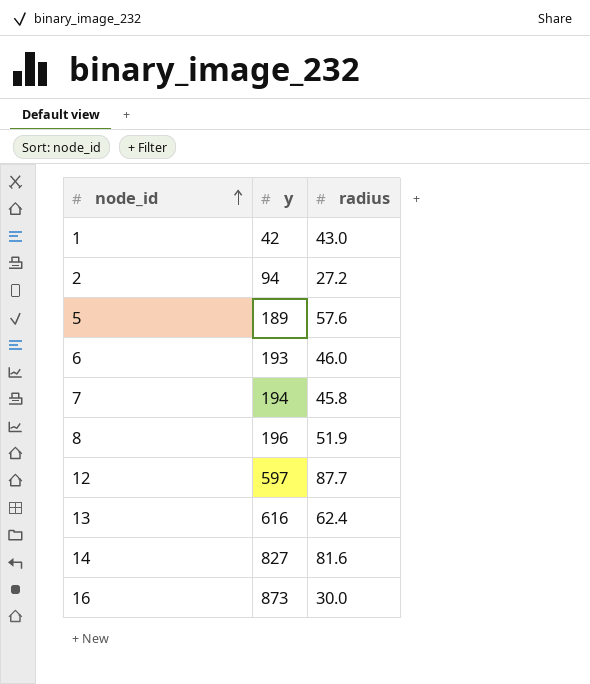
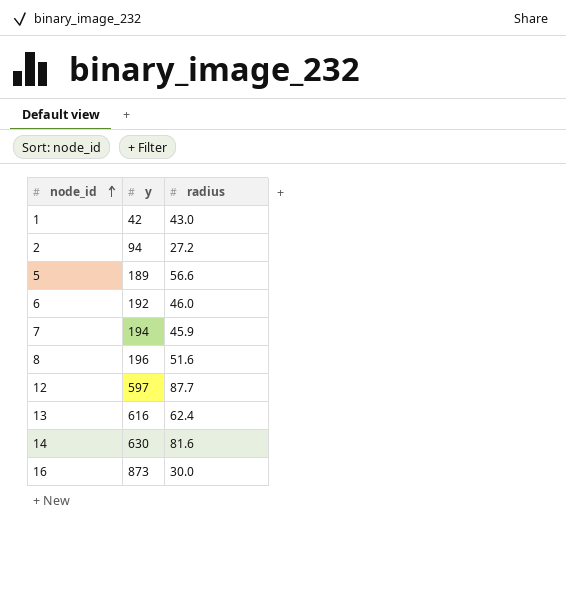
5 | radius: 57.6 -> 56.6
6 | y: 193 -> 192
7 | radius: 45.8 -> 45.9
8 | radius: 51.9 -> 51.6
14 | y: 827 -> 630

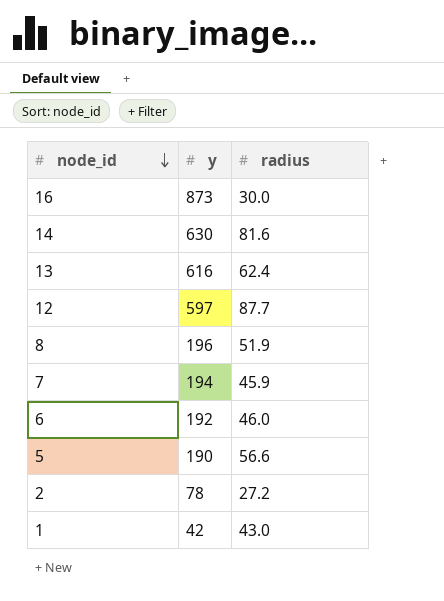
row order: node_id ascending -> node_id descending
8 | radius: 51.6 -> 51.9
5 | y: 189 -> 190
2 | y: 94 -> 78

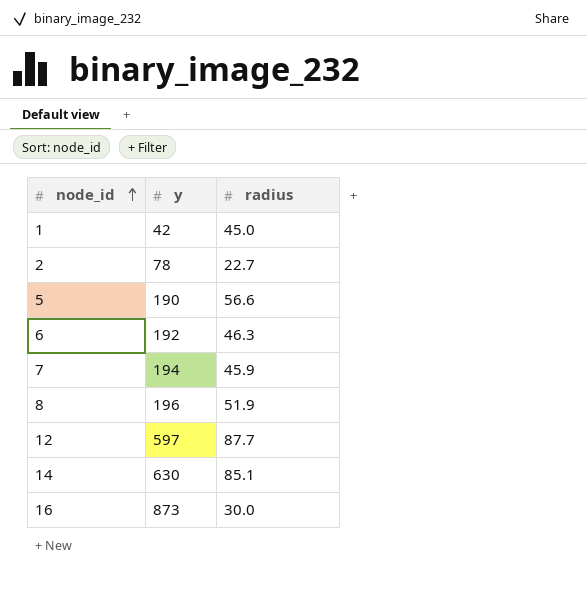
row order: node_id descending -> node_id ascending
row 13: 616 | 62.4 -> none
1 | radius: 43.0 -> 45.0
2 | radius: 27.2 -> 22.7
6 | radius: 46.0 -> 46.3
14 | radius: 81.6 -> 85.1

